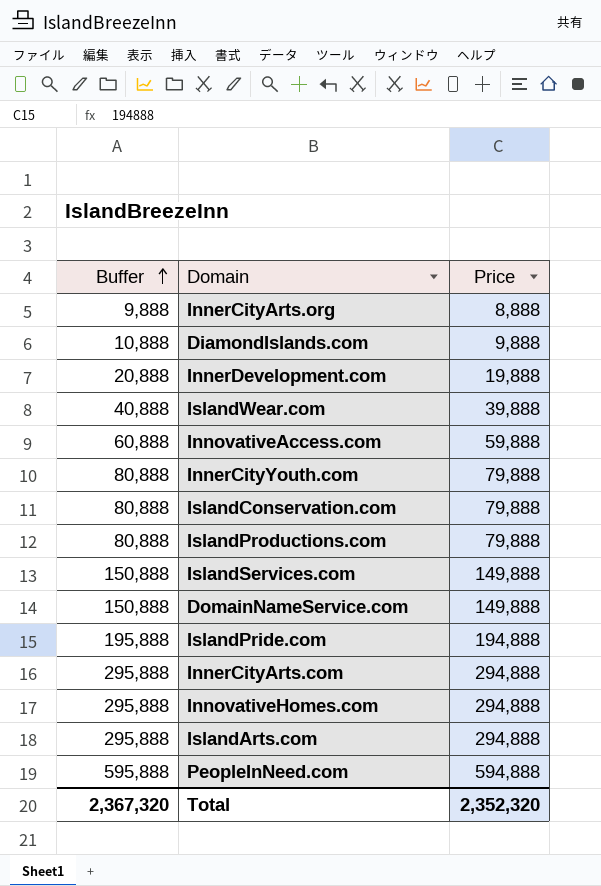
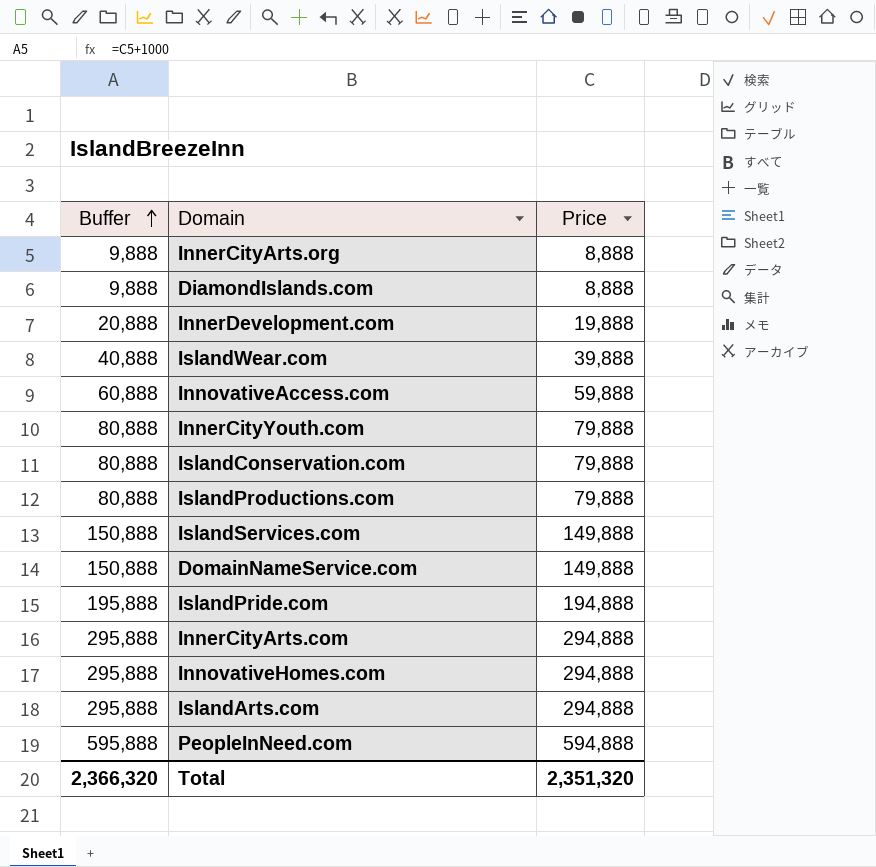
DiamondIslands.com | Buffer: 10,888 -> 9,888
DiamondIslands.com | Price: 9,888 -> 8,888
Total | Buffer: 2,367,320 -> 2,366,320
Total | Price: 2,352,320 -> 2,351,320

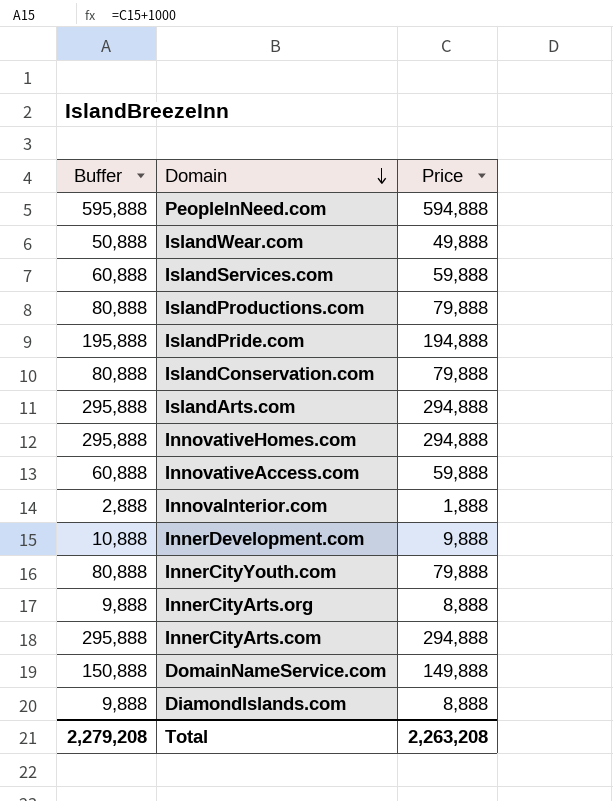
row order: Buffer ascending -> Domain descending
IslandWear.com | Buffer: 40,888 -> 50,888
IslandWear.com | Price: 39,888 -> 49,888
IslandServices.com | Buffer: 150,888 -> 60,888
IslandServices.com | Price: 149,888 -> 59,888
row InnovaInterior.com: none -> 2,888 | 1,888
InnerDevelopment.com | Buffer: 20,888 -> 10,888
InnerDevelopment.com | Price: 19,888 -> 9,888
Total | Buffer: 2,366,320 -> 2,279,208
Total | Price: 2,351,320 -> 2,263,208

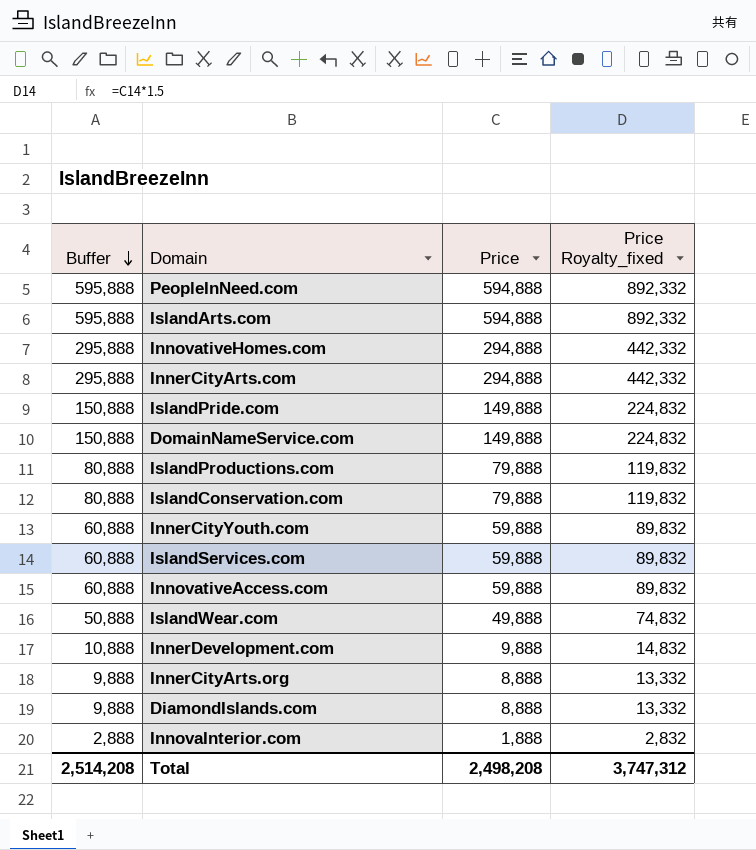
row order: Domain descending -> Buffer descending
column Price Royalty_fixed | formula: none -> [Price] * 1.5
IslandArts.com | Buffer: 295,888 -> 595,888
IslandArts.com | Price: 294,888 -> 594,888
IslandPride.com | Buffer: 195,888 -> 150,888
IslandPride.com | Price: 194,888 -> 149,888
InnerCityYouth.com | Buffer: 80,888 -> 60,888
InnerCityYouth.com | Price: 79,888 -> 59,888
Total | Buffer: 2,279,208 -> 2,514,208
Total | Price: 2,263,208 -> 2,498,208

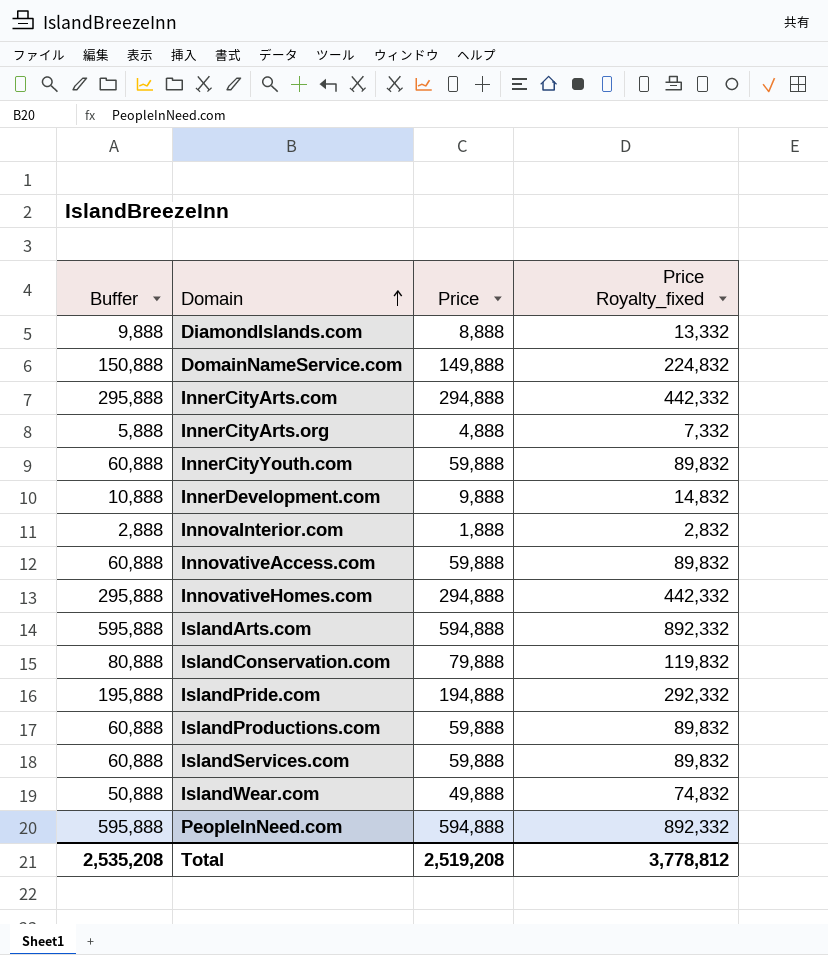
row order: Buffer descending -> Domain ascending
InnerCityArts.org | Buffer: 9,888 -> 5,888
InnerCityArts.org | Price: 8,888 -> 4,888
InnerCityArts.org | Price Royalty_fixed: 13,332 -> 7,332
IslandPride.com | Buffer: 150,888 -> 195,888
IslandPride.com | Price: 149,888 -> 194,888
IslandPride.com | Price Royalty_fixed: 224,832 -> 292,332
IslandProductions.com | Buffer: 80,888 -> 60,888
IslandProductions.com | Price: 79,888 -> 59,888
IslandProductions.com | Price Royalty_fixed: 119,832 -> 89,832
Total | Buffer: 2,514,208 -> 2,535,208
Total | Price: 2,498,208 -> 2,519,208
Total | Price Royalty_fixed: 3,747,312 -> 3,778,812

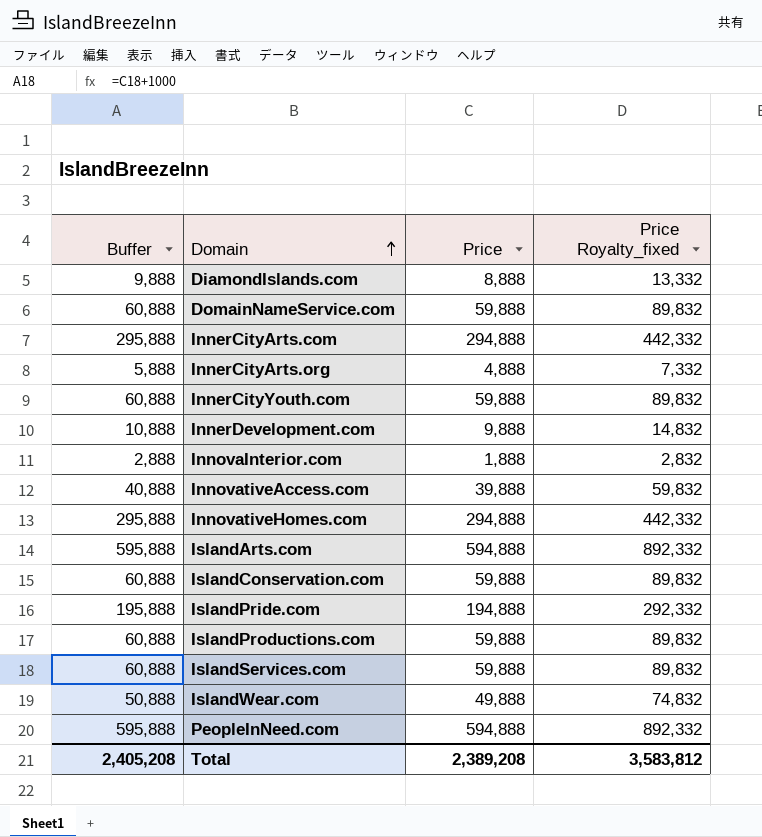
DomainNameService.com | Buffer: 150,888 -> 60,888
DomainNameService.com | Price: 149,888 -> 59,888
DomainNameService.com | Price Royalty_fixed: 224,832 -> 89,832
InnovativeAccess.com | Buffer: 60,888 -> 40,888
InnovativeAccess.com | Price: 59,888 -> 39,888
InnovativeAccess.com | Price Royalty_fixed: 89,832 -> 59,832
IslandConservation.com | Buffer: 80,888 -> 60,888
IslandConservation.com | Price: 79,888 -> 59,888
IslandConservation.com | Price Royalty_fixed: 119,832 -> 89,832
Total | Buffer: 2,535,208 -> 2,405,208
Total | Price: 2,519,208 -> 2,389,208
Total | Price Royalty_fixed: 3,778,812 -> 3,583,812

